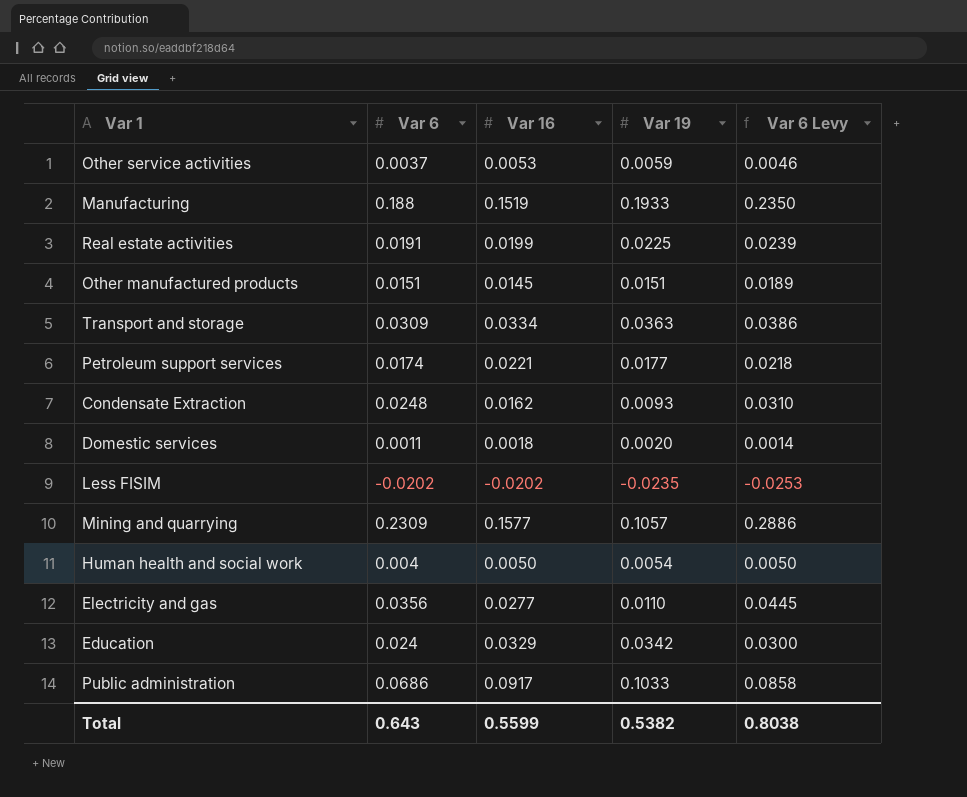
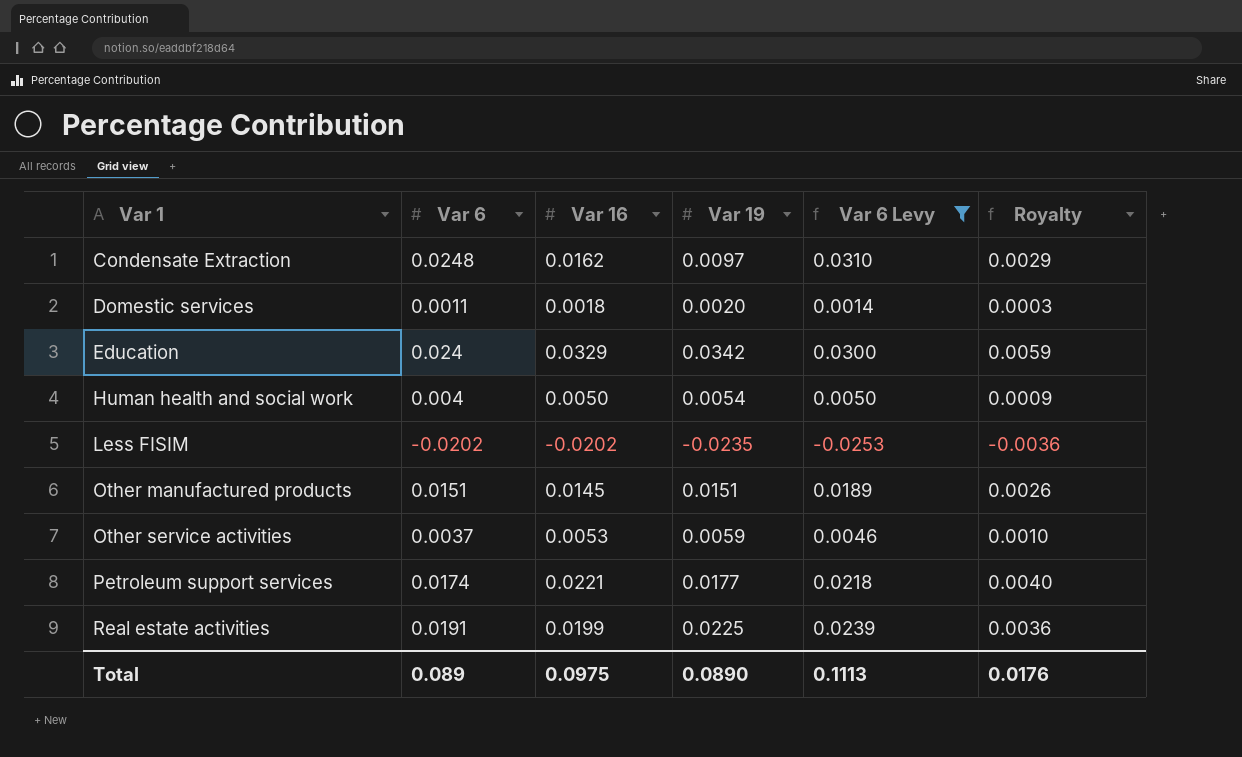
filter: none -> Var 6 Levy <= 0.0310
row order: none -> Var 1 ascending
column Royalty | formula: none -> [Var 16] * 0.18
Condensate Extraction | Var 19: 0.0093 -> 0.0097
Total | Var 6: 0.643 -> 0.089
Total | Var 16: 0.5599 -> 0.0975
Total | Var 19: 0.5382 -> 0.0890
Total | Var 6 Levy: 0.8038 -> 0.1113

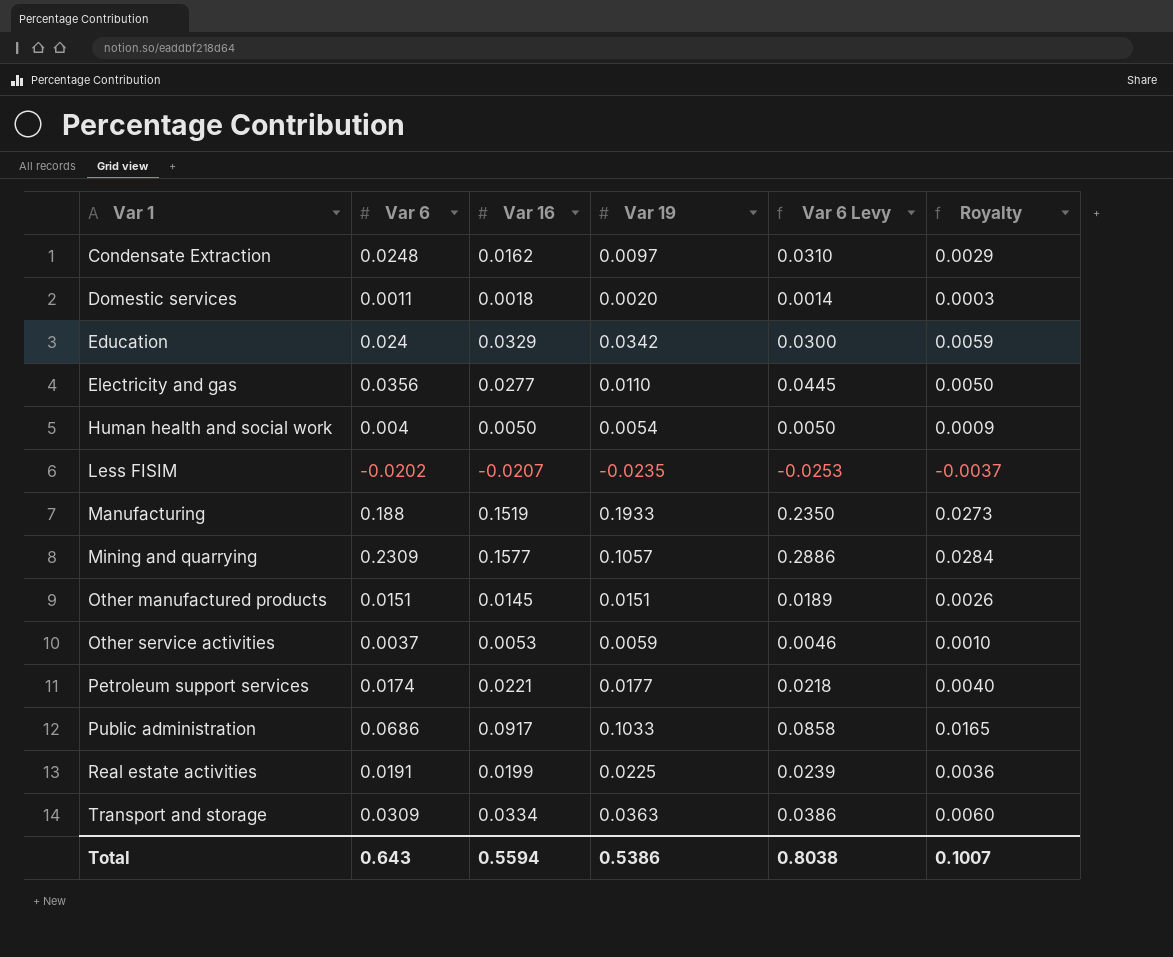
filter: Var 6 Levy <= 0.0310 -> none
Less FISIM | Var 16: -0.0202 -> -0.0207
Less FISIM | Royalty: -0.0036 -> -0.0037
Total | Var 6: 0.089 -> 0.643
Total | Var 16: 0.0975 -> 0.5594
Total | Var 19: 0.0890 -> 0.5386
Total | Var 6 Levy: 0.1113 -> 0.8038
Total | Royalty: 0.0176 -> 0.1007

